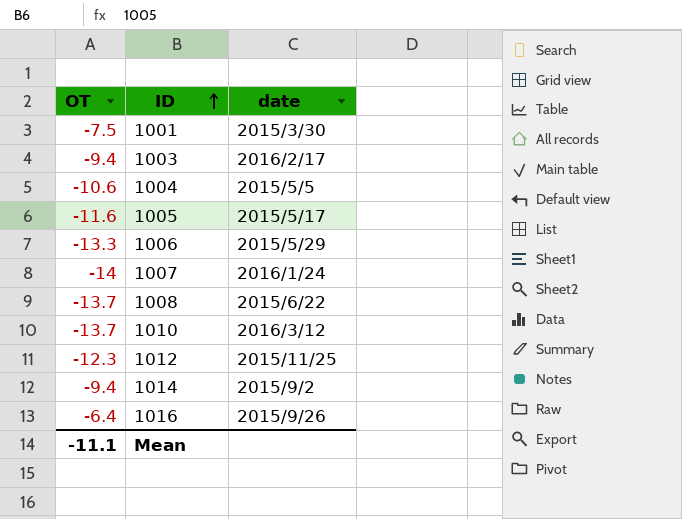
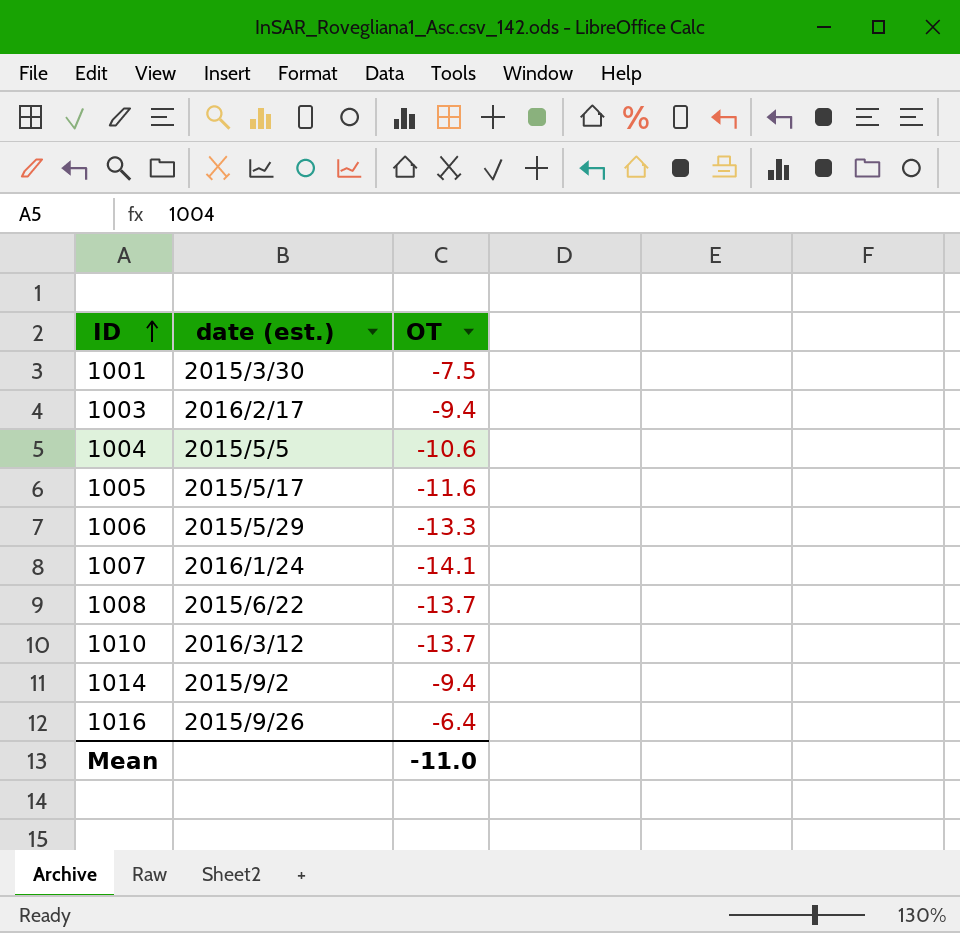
column name: date -> date (est.)
column OT | position: 1 -> 3
row 1012: -12.3 | 2015/11/25 -> none
1007 | OT: -14 -> -14.1
Mean | OT: -11.1 -> -11.0

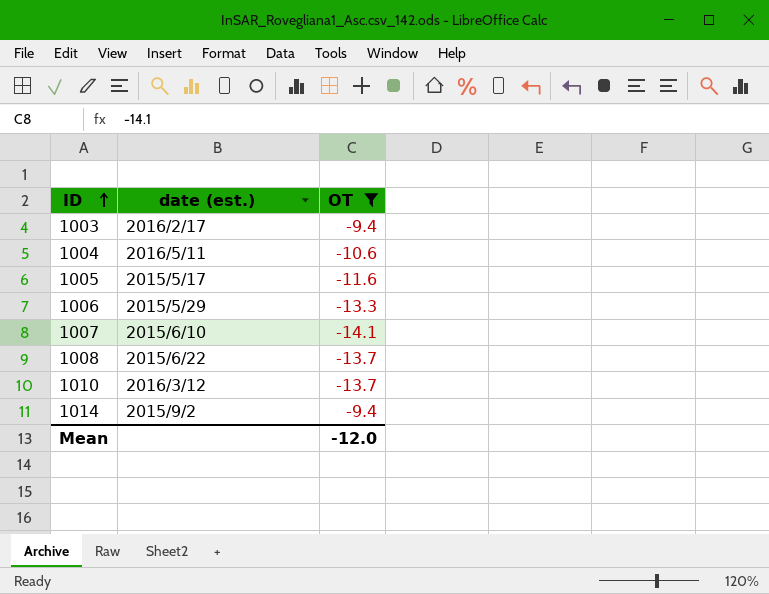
filter: none -> OT <= -9.4
1004 | date (est.): 2015/5/5 -> 2016/5/11
1007 | date (est.): 2016/1/24 -> 2015/6/10
Mean | OT: -11.0 -> -12.0

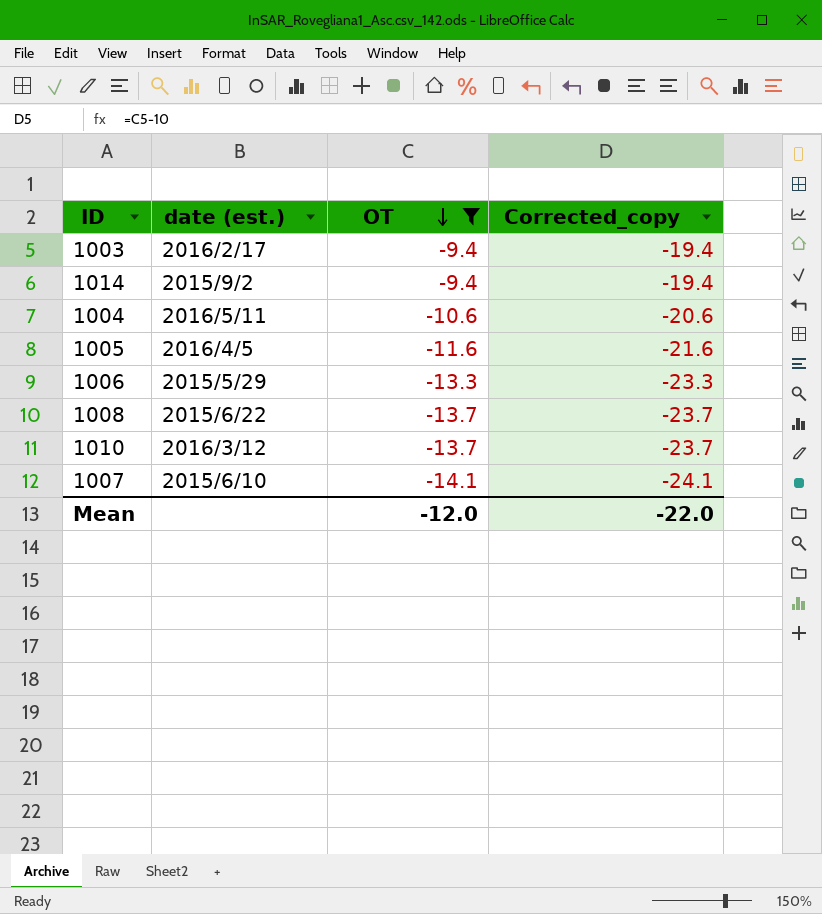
row order: ID ascending -> OT descending
column Corrected_copy | formula: none -> [OT] - 10
1005 | date (est.): 2015/5/17 -> 2016/4/5

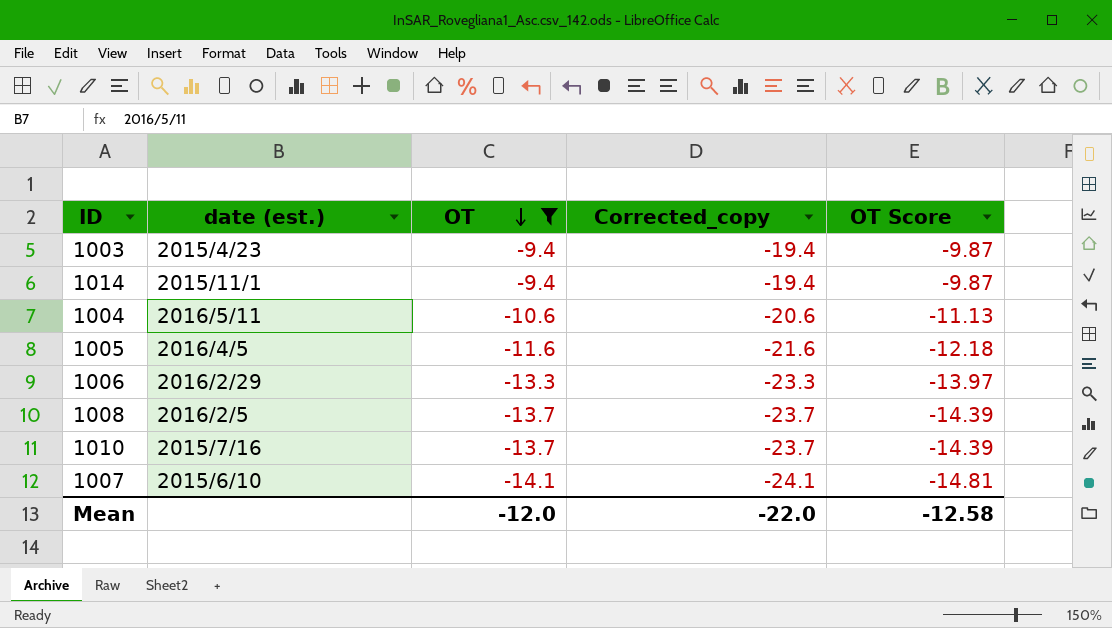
column OT Score | formula: none -> [OT] * 1.05
1003 | date (est.): 2016/2/17 -> 2015/4/23
1014 | date (est.): 2015/9/2 -> 2015/11/1
1006 | date (est.): 2015/5/29 -> 2016/2/29
1008 | date (est.): 2015/6/22 -> 2016/2/5
1010 | date (est.): 2016/3/12 -> 2015/7/16

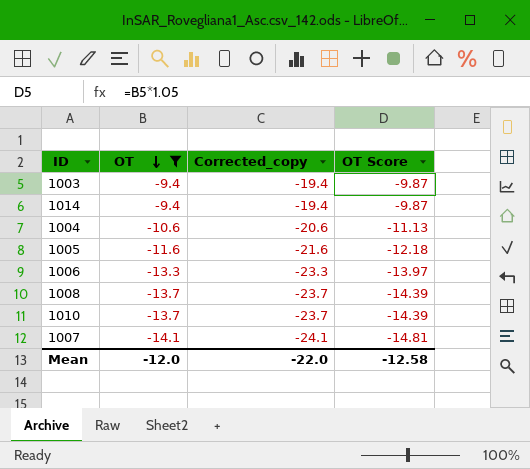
column date (est.) | position: 2 -> none

